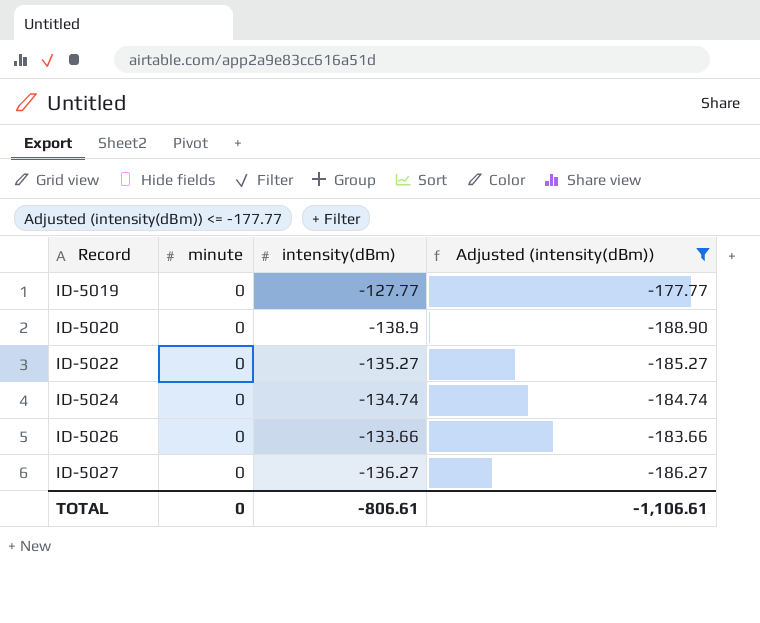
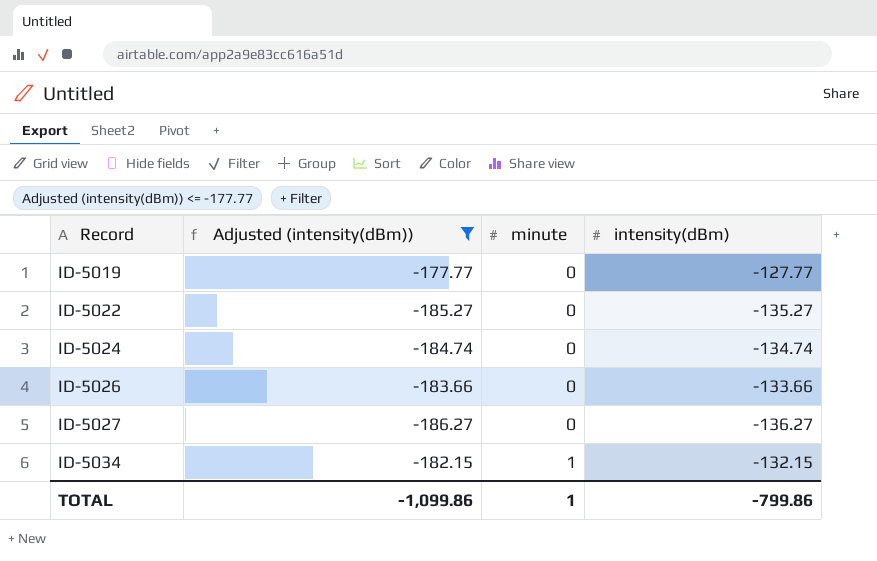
column Adjusted (intensity(dBm)) | position: 4 -> 2
row ID-5020: 0 | -138.9 | -188.90 -> none
row ID-5034: none -> -182.15 | 1 | -132.15
TOTAL | Adjusted (intensity(dBm)): -1,106.61 -> -1,099.86
TOTAL | minute: 0 -> 1
TOTAL | intensity(dBm): -806.61 -> -799.86

